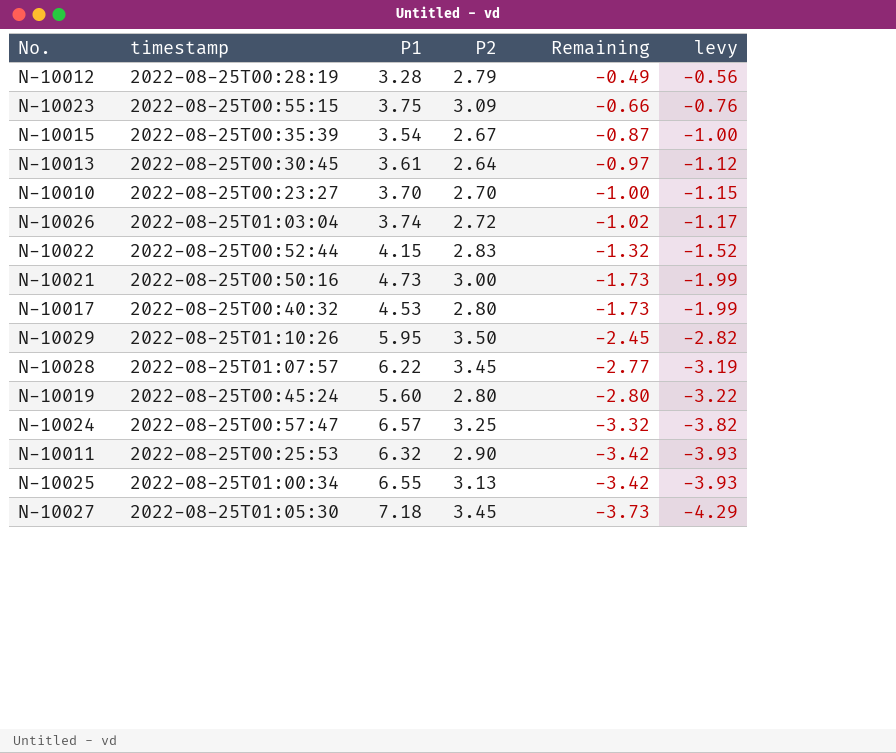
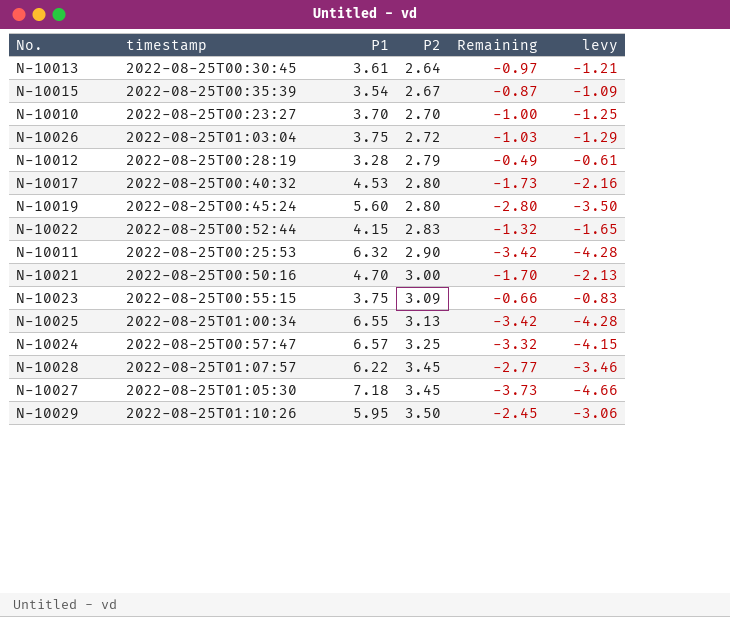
row order: Remaining descending -> P2 ascending
column levy | formula: [Remaining] * 1.15 -> [Remaining] * 1.25
N-10026 | P1: 3.74 -> 3.75
N-10026 | Remaining: -1.02 -> -1.03
N-10021 | P1: 4.73 -> 4.70
N-10021 | Remaining: -1.73 -> -1.70

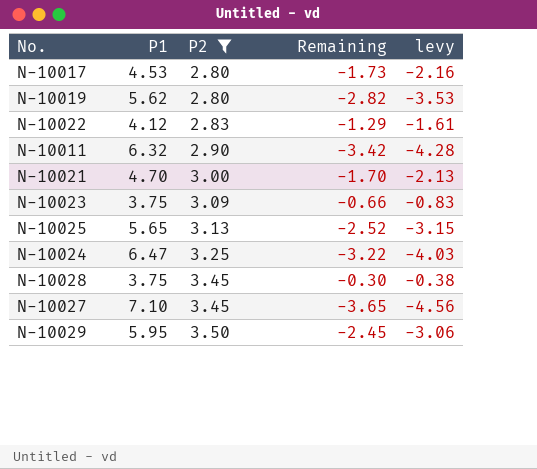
filter: none -> P2 >= 2.80
column timestamp | position: 2 -> none
N-10019 | P1: 5.60 -> 5.62
N-10019 | Remaining: -2.80 -> -2.82
N-10019 | levy: -3.50 -> -3.53
N-10022 | P1: 4.15 -> 4.12
N-10022 | Remaining: -1.32 -> -1.29
N-10022 | levy: -1.65 -> -1.61
N-10025 | P1: 6.55 -> 5.65
N-10025 | Remaining: -3.42 -> -2.52
N-10025 | levy: -4.28 -> -3.15
N-10024 | P1: 6.57 -> 6.47
N-10024 | Remaining: -3.32 -> -3.22
N-10024 | levy: -4.15 -> -4.03
N-10028 | P1: 6.22 -> 3.75
N-10028 | Remaining: -2.77 -> -0.30
N-10028 | levy: -3.46 -> -0.38
N-10027 | P1: 7.18 -> 7.10
N-10027 | Remaining: -3.73 -> -3.65
N-10027 | levy: -4.66 -> -4.56

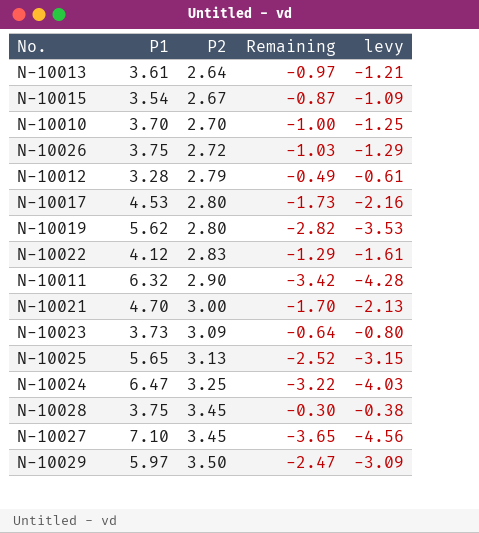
filter: P2 >= 2.80 -> none
N-10023 | P1: 3.75 -> 3.73
N-10023 | Remaining: -0.66 -> -0.64
N-10023 | levy: -0.83 -> -0.80
N-10029 | P1: 5.95 -> 5.97
N-10029 | Remaining: -2.45 -> -2.47
N-10029 | levy: -3.06 -> -3.09

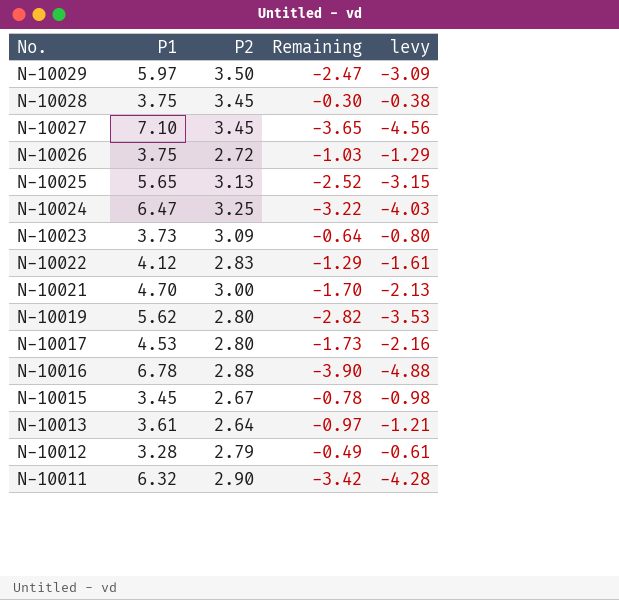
row order: P2 ascending -> No. descending
row N-10010: 3.70 | 2.70 | -1.00 | -1.25 -> none
row N-10016: none -> 6.78 | 2.88 | -3.90 | -4.88
N-10015 | P1: 3.54 -> 3.45
N-10015 | Remaining: -0.87 -> -0.78
N-10015 | levy: -1.09 -> -0.98

